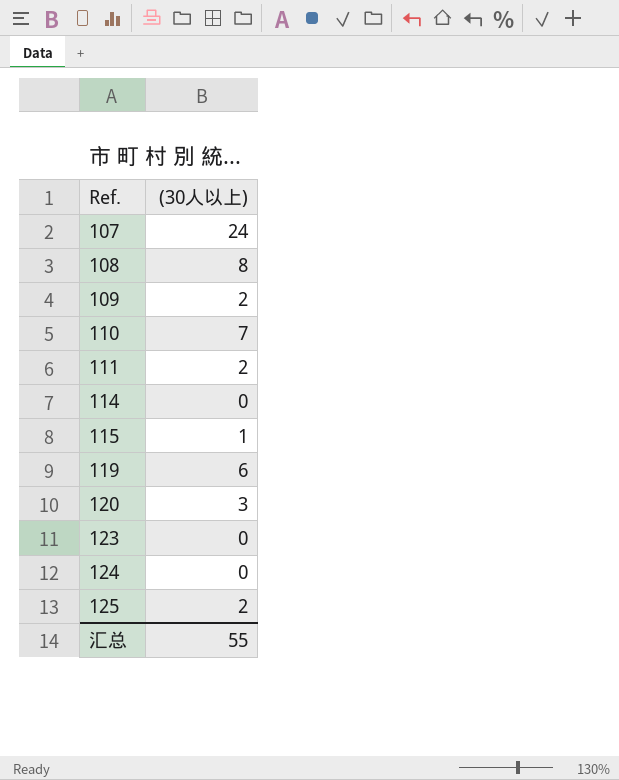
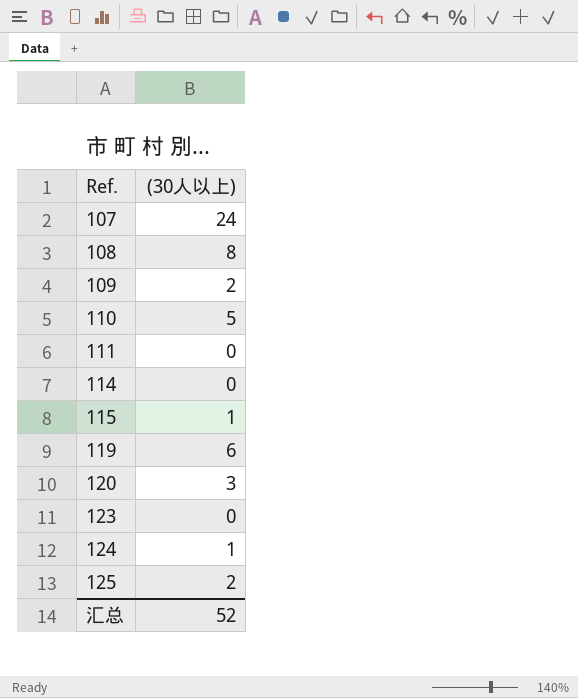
110 | (30人以上): 7 -> 5
111 | (30人以上): 2 -> 0
124 | (30人以上): 0 -> 1
汇总 | (30人以上): 55 -> 52

